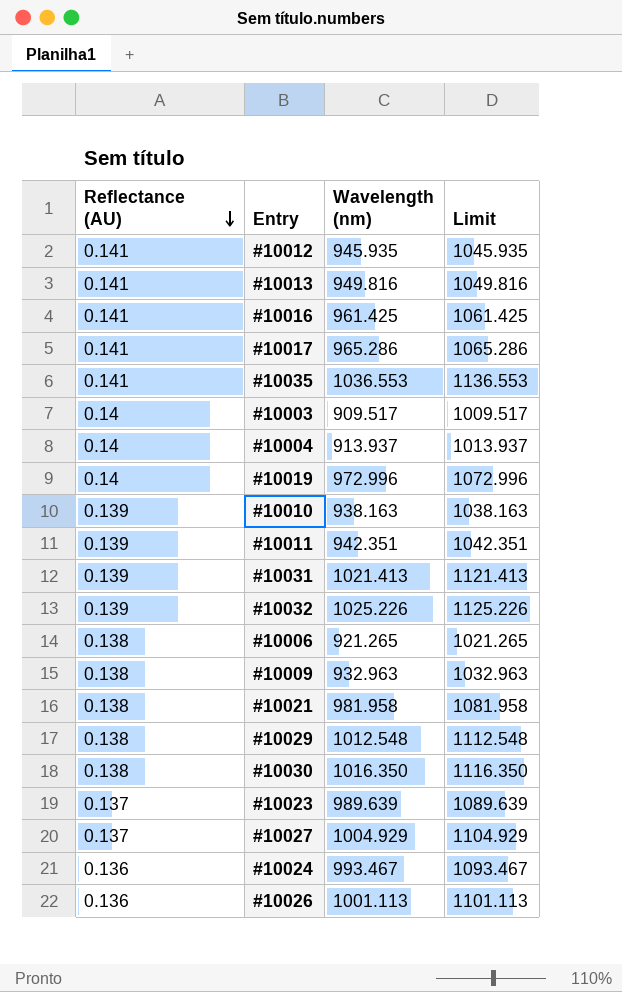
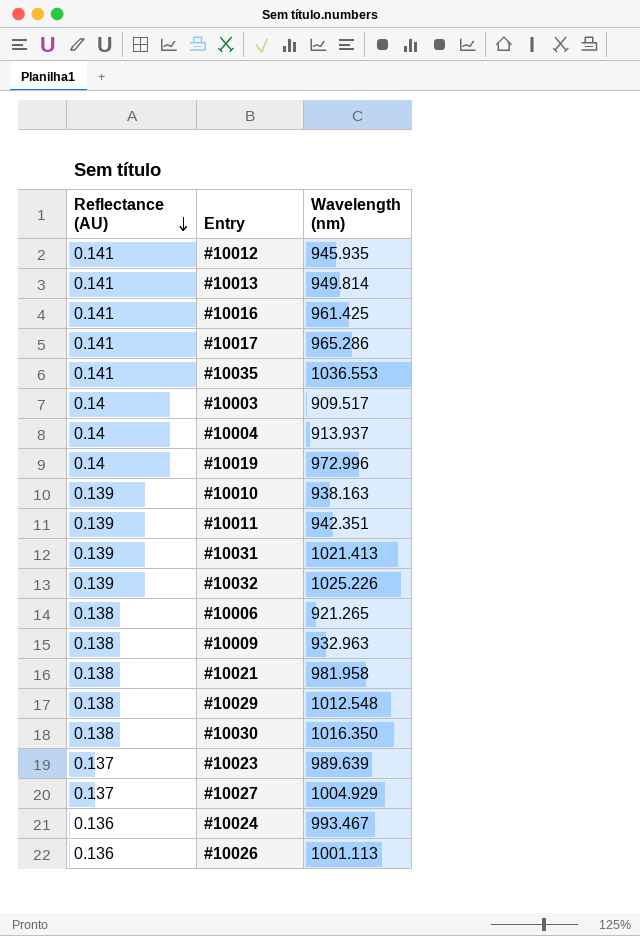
column Limit | formula: [Wavelength (nm)] + 100 -> none
#10013 | Wavelength (nm): 949.816 -> 949.814

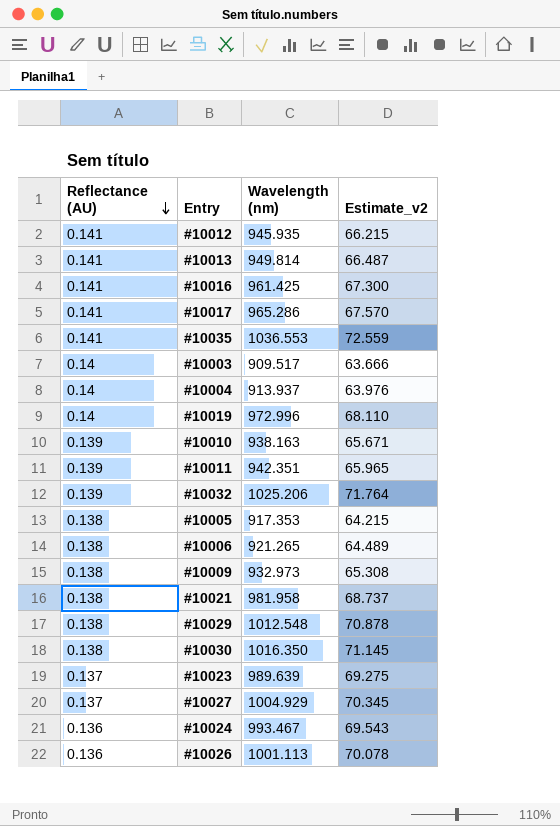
column Estimate_v2 | formula: none -> [Wavelength (nm)] * 0.07
row #10031: 0.139 | 1021.413 -> none
#10032 | Wavelength (nm): 1025.226 -> 1025.206
row #10005: none -> 0.138 | 917.353 | 64.215
#10009 | Wavelength (nm): 932.963 -> 932.973

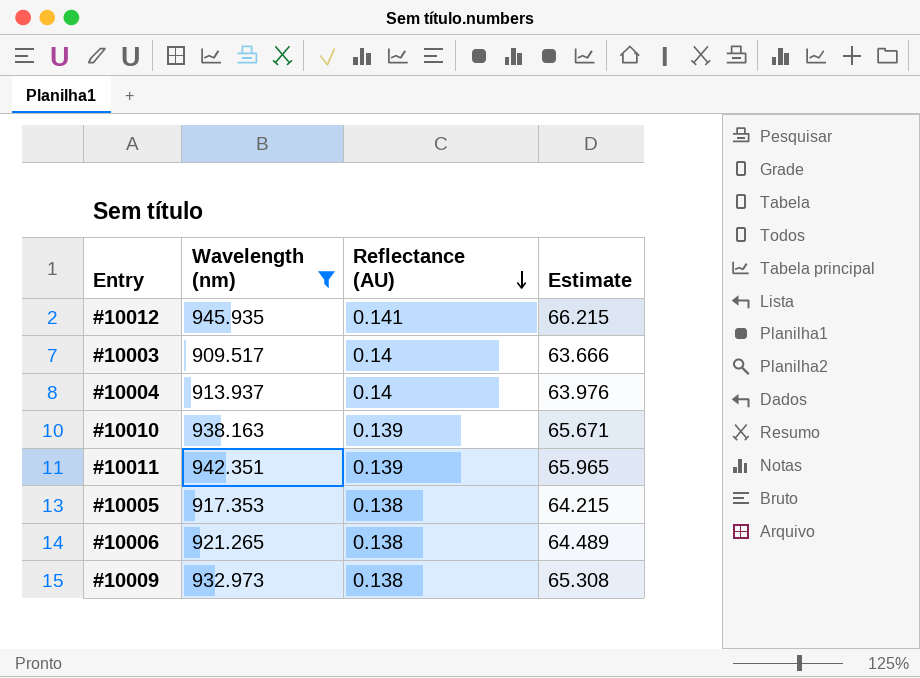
filter: none -> Wavelength (nm) <= 945.935
column Reflectance (AU) | position: 1 -> 3
column name: Estimate_v2 -> Estimate

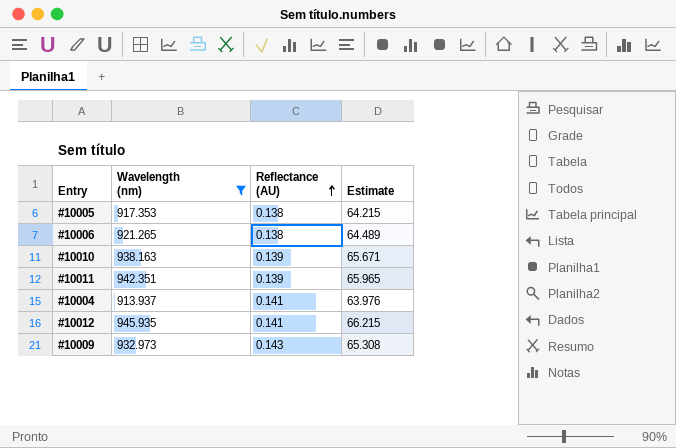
row order: Reflectance (AU) descending -> Reflectance (AU) ascending
row #10003: 909.517 | 0.14 | 63.666 -> none
#10004 | Reflectance (AU): 0.14 -> 0.141
#10009 | Reflectance (AU): 0.138 -> 0.143

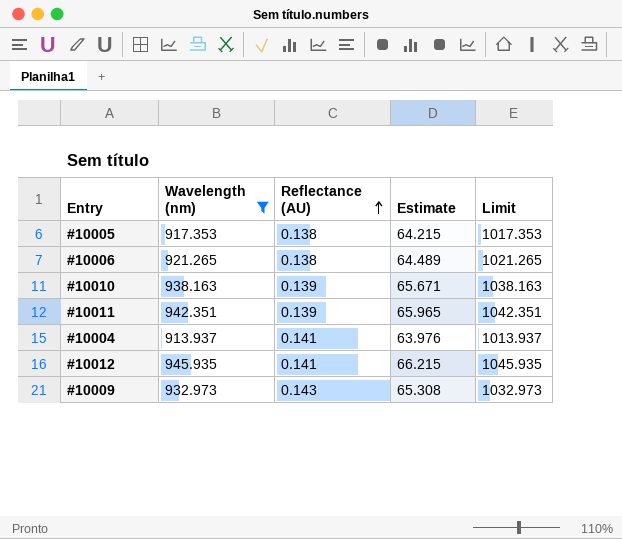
column Limit | formula: none -> [Wavelength (nm)] + 100

